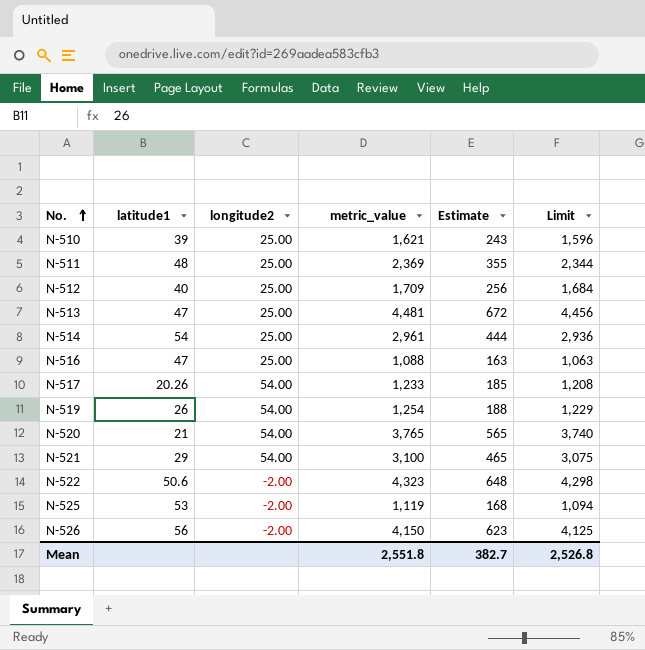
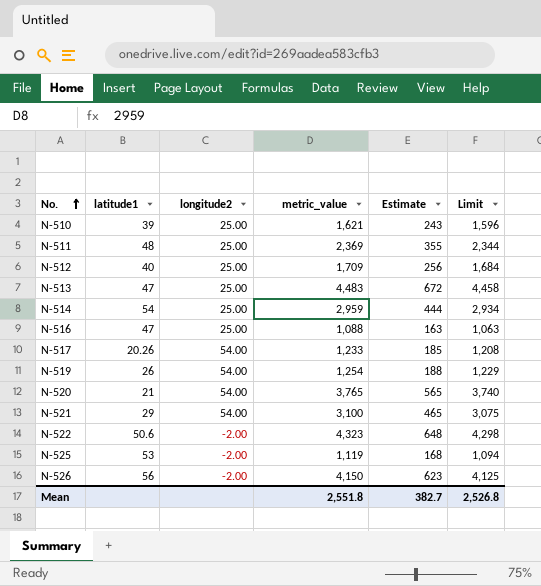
N-513 | metric_value: 4,481 -> 4,483
N-513 | Limit: 4,456 -> 4,458
N-514 | metric_value: 2,961 -> 2,959
N-514 | Limit: 2,936 -> 2,934

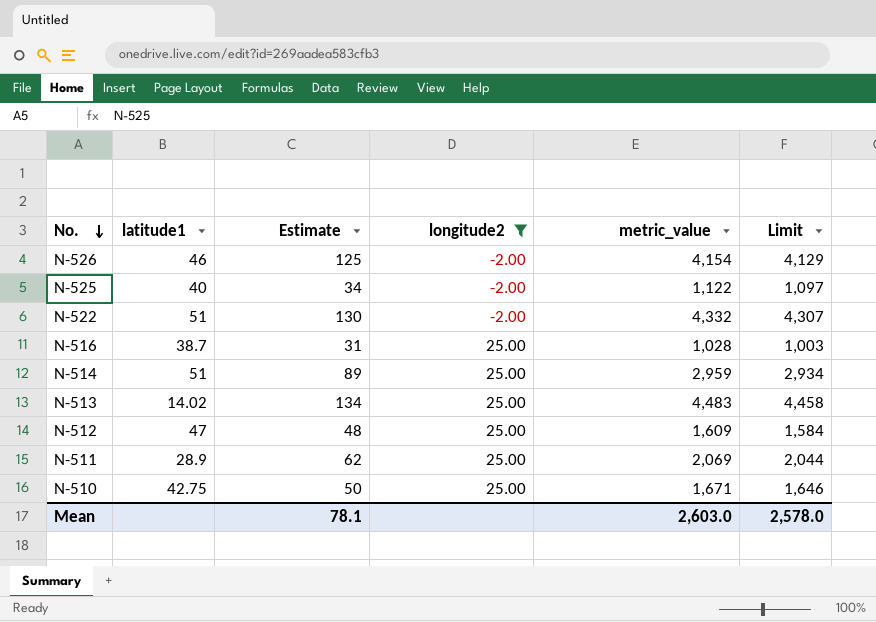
filter: none -> longitude2 != 54.00
row order: No. ascending -> No. descending
column Estimate | formula: [metric_value] * 0.15 -> [metric_value] * 0.03
column Estimate | position: 5 -> 3
N-526 | latitude1: 56 -> 46
N-526 | metric_value: 4,150 -> 4,154
N-526 | Limit: 4,125 -> 4,129
N-525 | latitude1: 53 -> 40
N-525 | metric_value: 1,119 -> 1,122
N-525 | Limit: 1,094 -> 1,097
N-522 | latitude1: 50.6 -> 51
N-522 | metric_value: 4,323 -> 4,332
N-522 | Limit: 4,298 -> 4,307
N-516 | latitude1: 47 -> 38.7
N-516 | metric_value: 1,088 -> 1,028
N-516 | Limit: 1,063 -> 1,003
N-514 | latitude1: 54 -> 51
N-513 | latitude1: 47 -> 14.02
N-512 | latitude1: 40 -> 47
N-512 | metric_value: 1,709 -> 1,609
N-512 | Limit: 1,684 -> 1,584
N-511 | latitude1: 48 -> 28.9
N-511 | metric_value: 2,369 -> 2,069
N-511 | Limit: 2,344 -> 2,044
N-510 | latitude1: 39 -> 42.75
N-510 | metric_value: 1,621 -> 1,671
N-510 | Limit: 1,596 -> 1,646
Mean | Estimate: 382.7 -> 78.1
Mean | metric_value: 2,551.8 -> 2,603.0
Mean | Limit: 2,526.8 -> 2,578.0

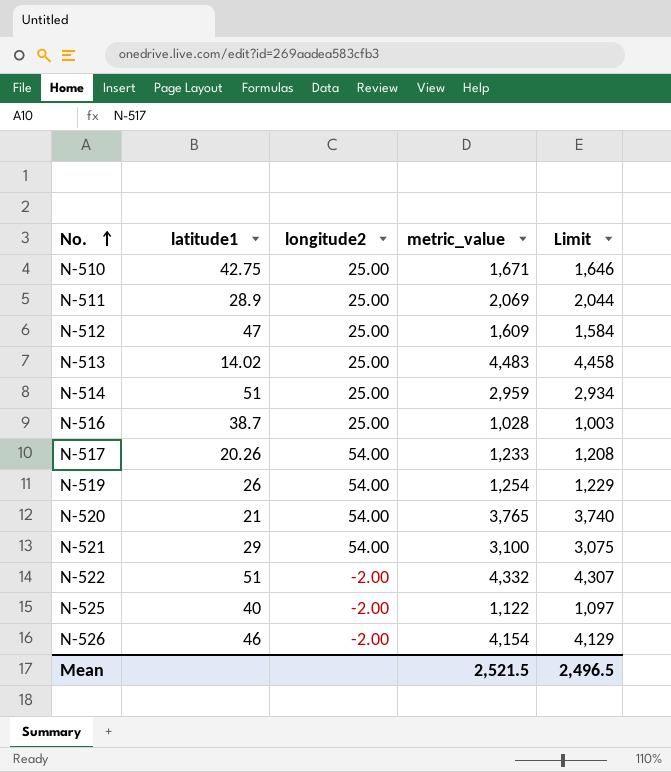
filter: longitude2 != 54.00 -> none
row order: No. descending -> No. ascending
column Estimate | formula: [metric_value] * 0.03 -> none
Mean | metric_value: 2,603.0 -> 2,521.5
Mean | Limit: 2,578.0 -> 2,496.5

